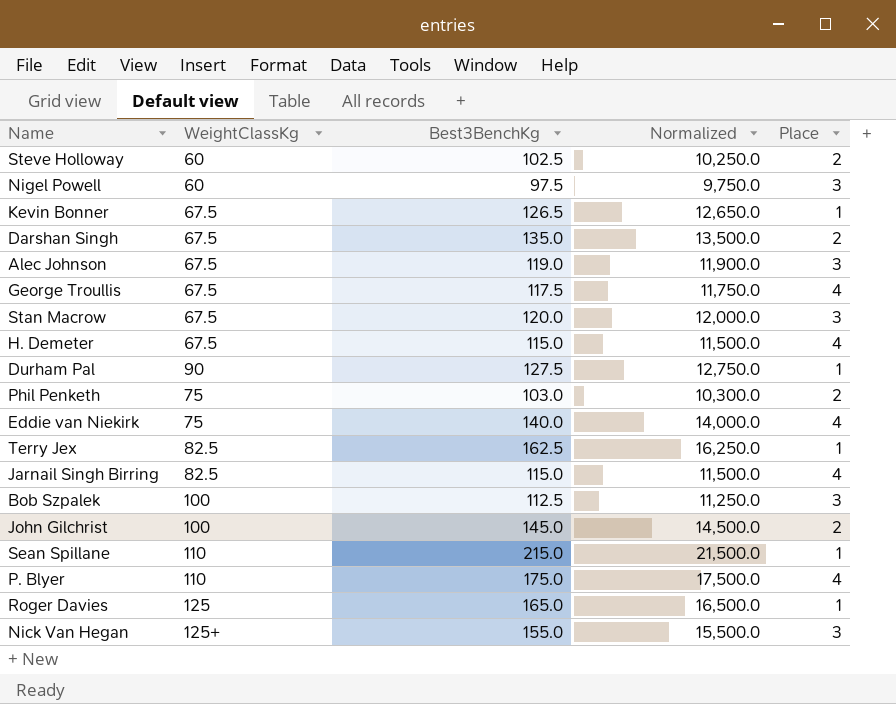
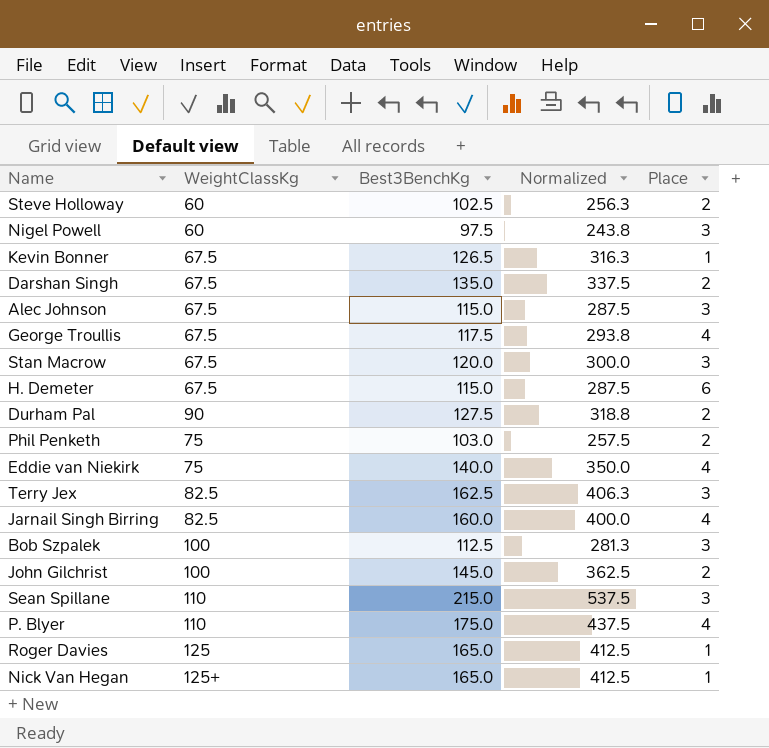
column Normalized | formula: [Best3BenchKg] * 100 -> [Best3BenchKg] * 2.5
Alec Johnson | Best3BenchKg: 119.0 -> 115.0
H. Demeter | Place: 4 -> 6
Durham Pal | Place: 1 -> 2
Terry Jex | Place: 1 -> 3
Jarnail Singh Birring | Best3BenchKg: 115.0 -> 160.0
Sean Spillane | Place: 1 -> 3
Nick Van Hegan | Best3BenchKg: 155.0 -> 165.0
Nick Van Hegan | Place: 3 -> 1

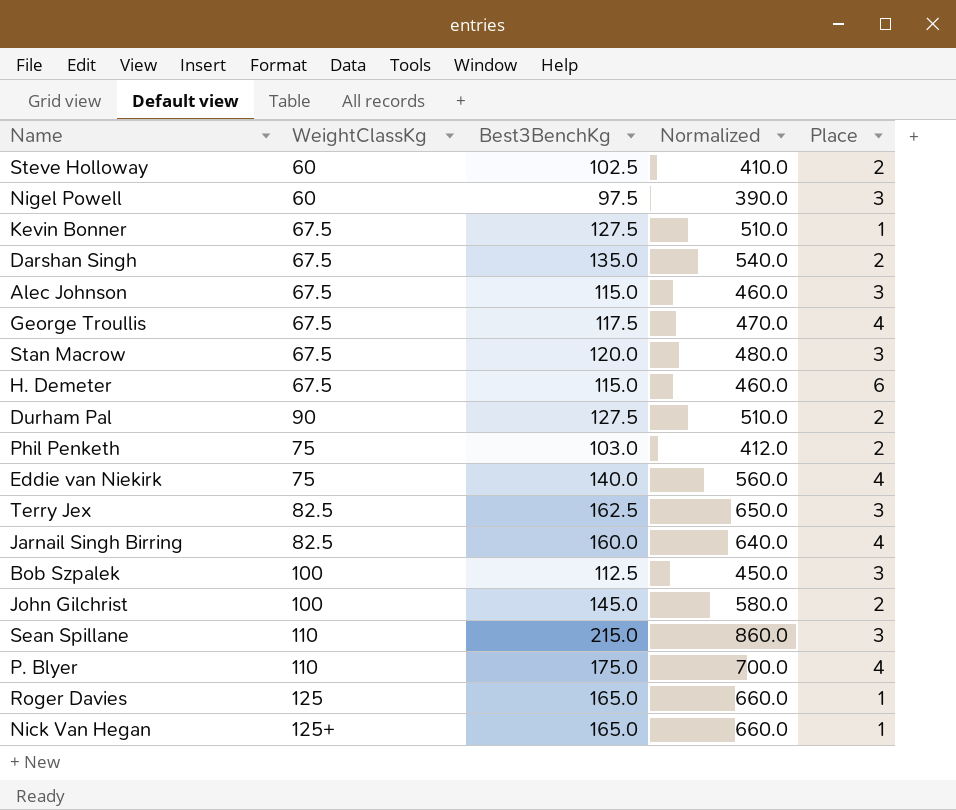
column Normalized | formula: [Best3BenchKg] * 2.5 -> [Best3BenchKg] * 4
Kevin Bonner | Best3BenchKg: 126.5 -> 127.5

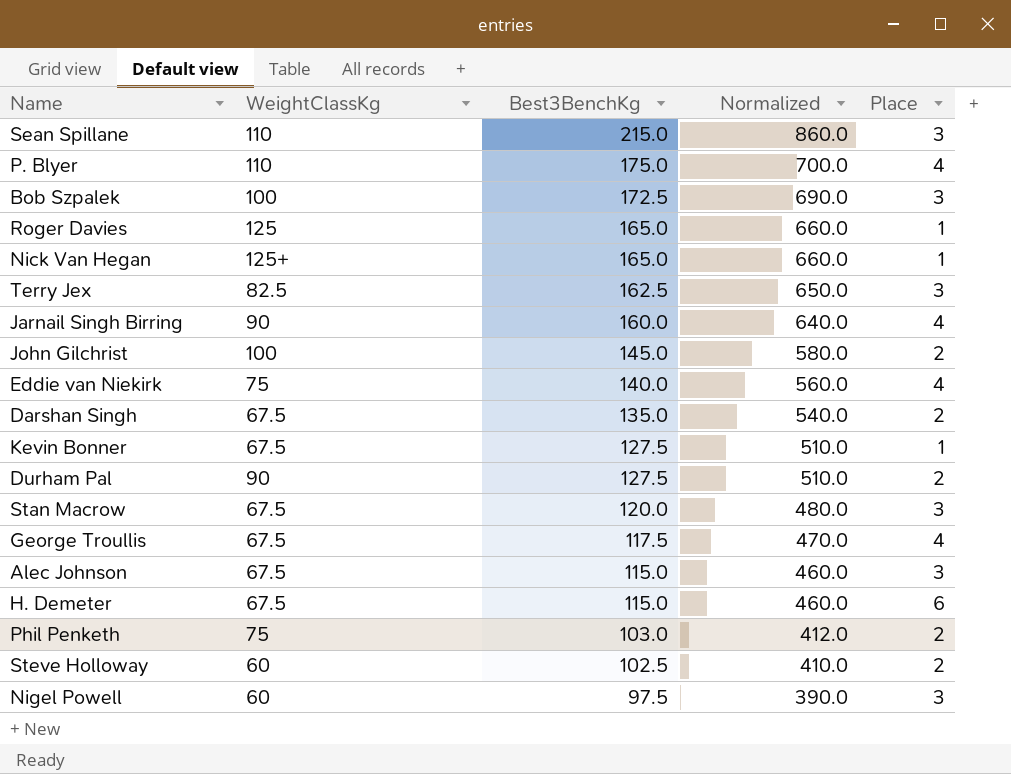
row order: none -> Best3BenchKg descending
Bob Szpalek | Best3BenchKg: 112.5 -> 172.5
Bob Szpalek | Normalized: 450.0 -> 690.0
Jarnail Singh Birring | WeightClassKg: 82.5 -> 90

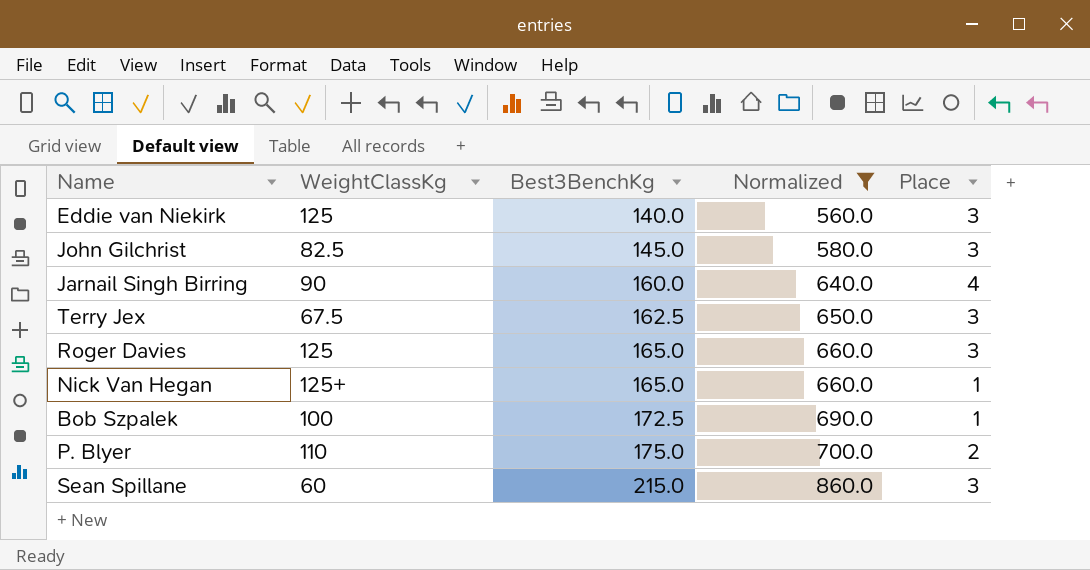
filter: none -> Normalized >= 560.0
row order: Best3BenchKg descending -> Best3BenchKg ascending
Eddie van Niekirk | WeightClassKg: 75 -> 125
Eddie van Niekirk | Place: 4 -> 3
John Gilchrist | WeightClassKg: 100 -> 82.5
John Gilchrist | Place: 2 -> 3
Terry Jex | WeightClassKg: 82.5 -> 67.5
Roger Davies | Place: 1 -> 3
Bob Szpalek | Place: 3 -> 1
P. Blyer | Place: 4 -> 2
Sean Spillane | WeightClassKg: 110 -> 60

